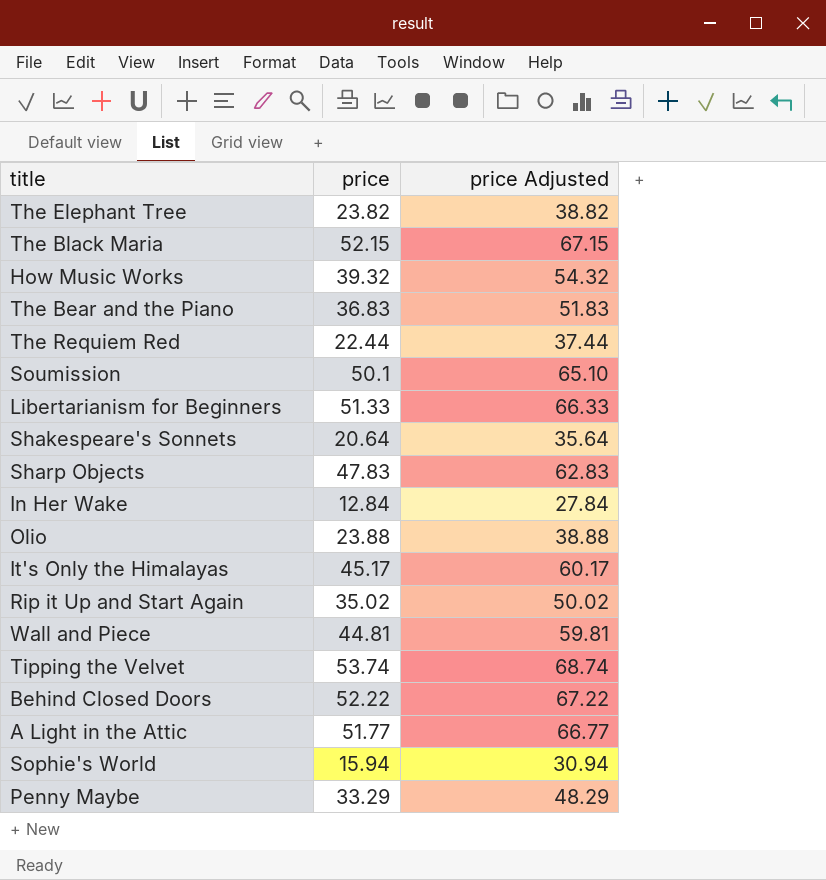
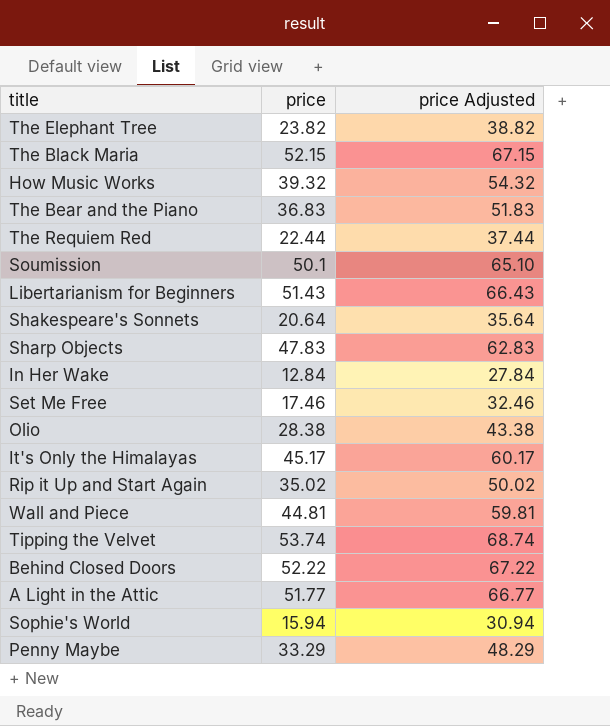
Libertarianism for Beginners | price: 51.33 -> 51.43
Libertarianism for Beginners | price Adjusted: 66.33 -> 66.43
row Set Me Free: none -> 17.46 | 32.46
Olio | price: 23.88 -> 28.38
Olio | price Adjusted: 38.88 -> 43.38

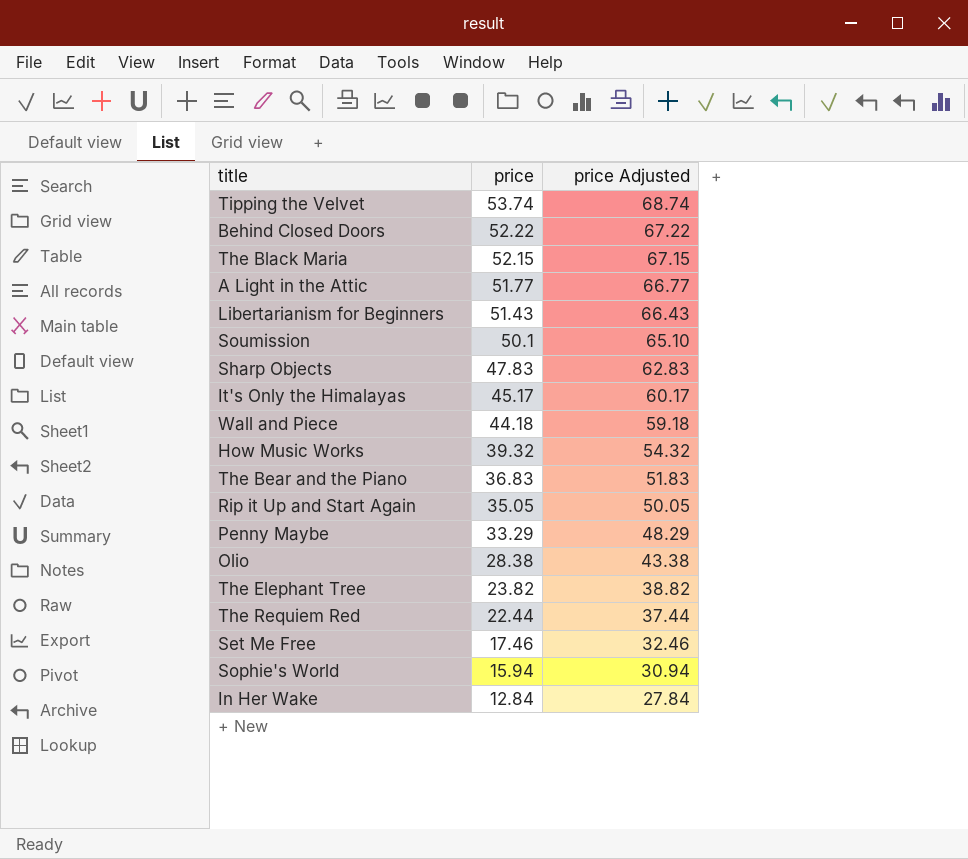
row order: none -> price descending
row Shakespeare's Sonnets: 20.64 | 35.64 -> none
Wall and Piece | price: 44.81 -> 44.18
Wall and Piece | price Adjusted: 59.81 -> 59.18
Rip it Up and Start Again | price: 35.02 -> 35.05
Rip it Up and Start Again | price Adjusted: 50.02 -> 50.05

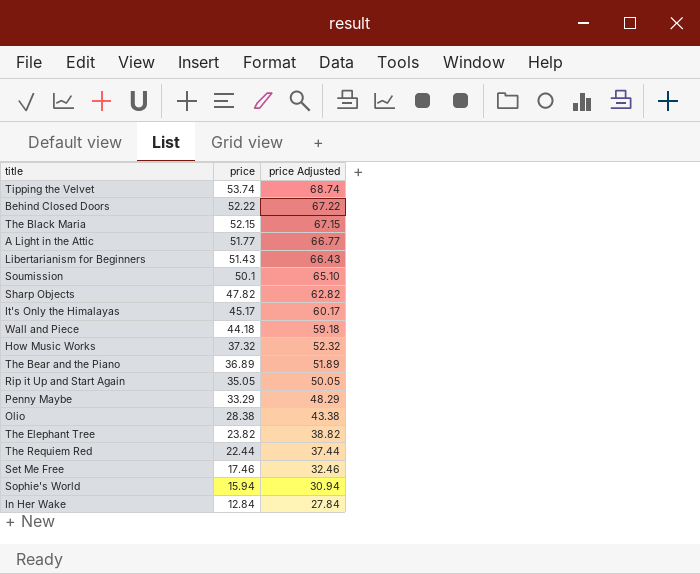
Sharp Objects | price: 47.83 -> 47.82
Sharp Objects | price Adjusted: 62.83 -> 62.82
How Music Works | price: 39.32 -> 37.32
How Music Works | price Adjusted: 54.32 -> 52.32
The Bear and the Piano | price: 36.83 -> 36.89
The Bear and the Piano | price Adjusted: 51.83 -> 51.89

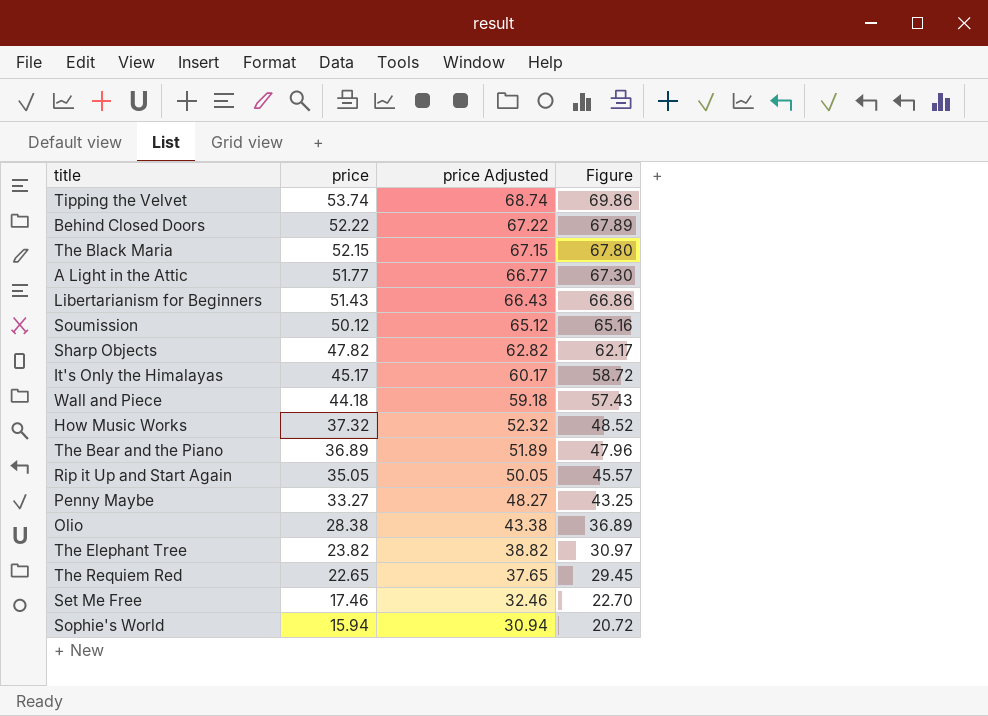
column Figure | formula: none -> [price] * 1.3
row In Her Wake: 12.84 | 27.84 -> none
Soumission | price: 50.1 -> 50.12
Soumission | price Adjusted: 65.10 -> 65.12
Penny Maybe | price: 33.29 -> 33.27
Penny Maybe | price Adjusted: 48.29 -> 48.27
The Requiem Red | price: 22.44 -> 22.65
The Requiem Red | price Adjusted: 37.44 -> 37.65

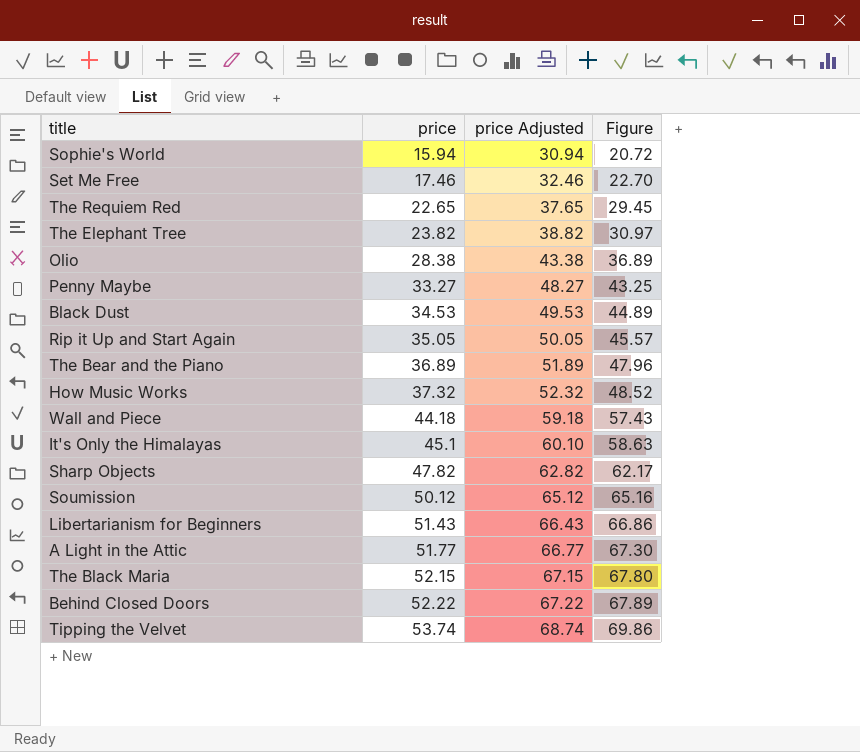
row order: price descending -> price ascending
row Black Dust: none -> 34.53 | 49.53 | 44.89
It's Only the Himalayas | price: 45.17 -> 45.1
It's Only the Himalayas | price Adjusted: 60.17 -> 60.10
It's Only the Himalayas | Figure: 58.72 -> 58.63

